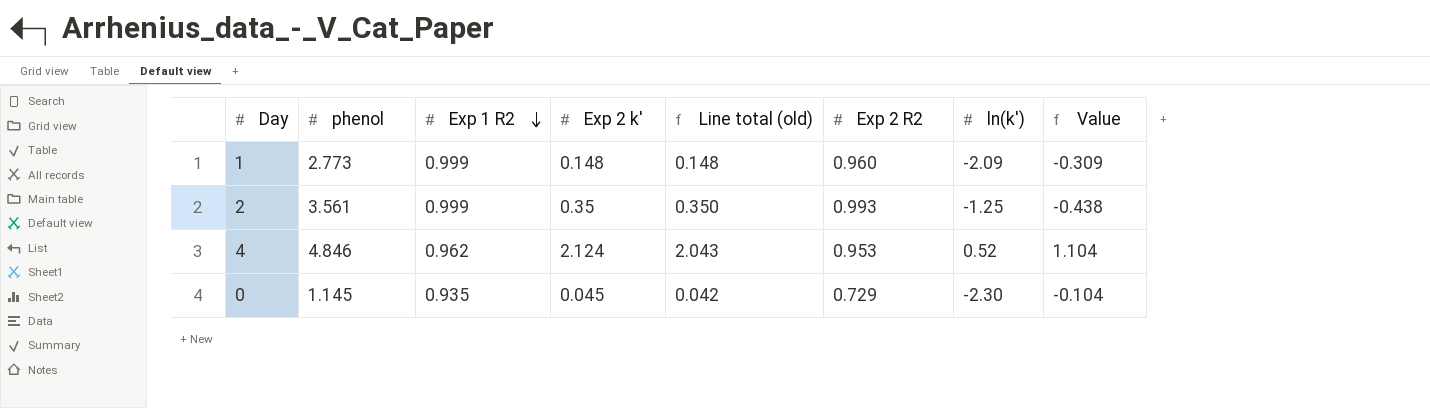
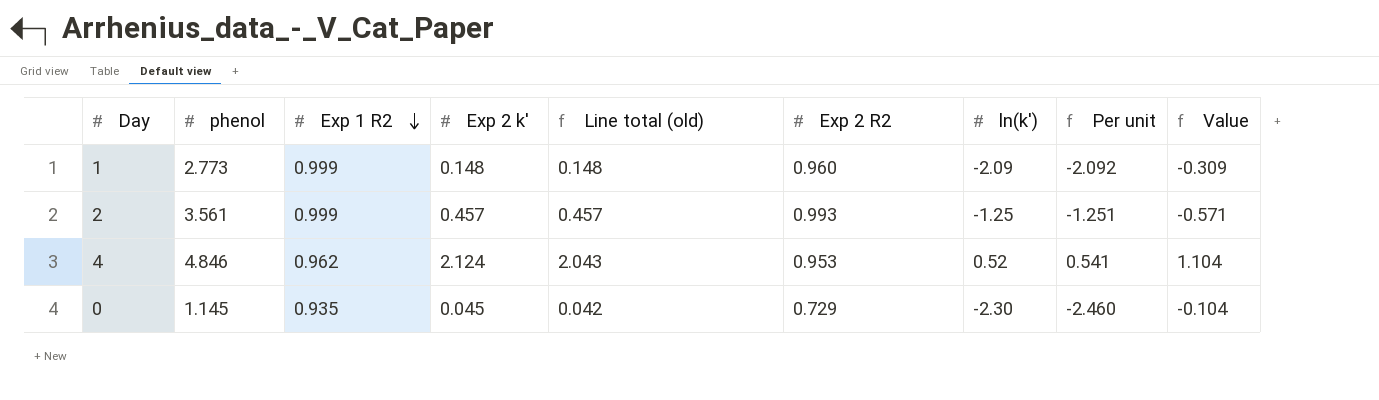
column Per unit | formula: none -> [ln(k')] / [Exp 1 R2]
2 | Exp 2 k': 0.35 -> 0.457
2 | Line total (old): 0.350 -> 0.457
2 | Value: -0.438 -> -0.571

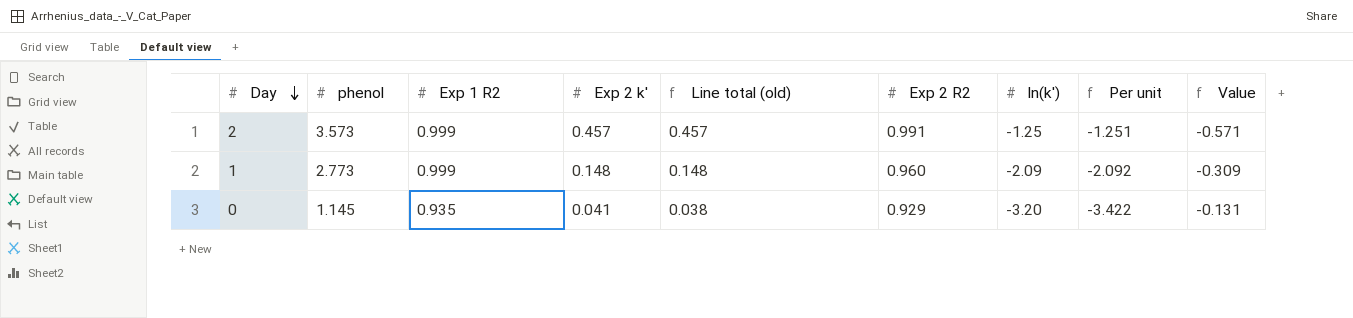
row order: Exp 1 R2 descending -> Day descending
row 4: 4.846 | 0.962 | 2.124 | 2.043 | 0.953 | 0.52 | 0.541 | 1.104 -> none
2 | phenol: 3.561 -> 3.573
2 | Exp 2 R2: 0.993 -> 0.991
0 | Exp 2 k': 0.045 -> 0.041
0 | Line total (old): 0.042 -> 0.038
0 | Exp 2 R2: 0.729 -> 0.929
0 | ln(k'): -2.30 -> -3.20
0 | Per unit: -2.460 -> -3.422
0 | Value: -0.104 -> -0.131

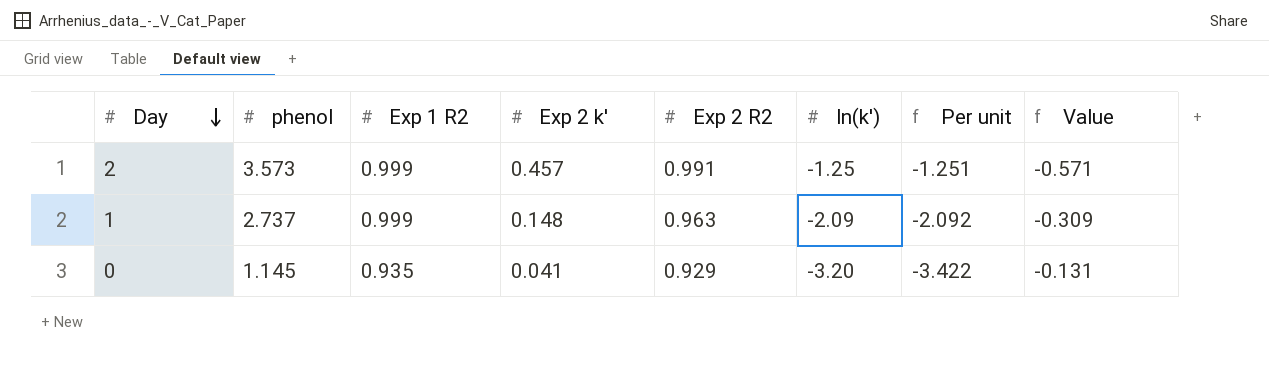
column Line total (old) | formula: [Exp 1 R2] * [Exp 2 k'] -> none
1 | phenol: 2.773 -> 2.737
1 | Exp 2 R2: 0.960 -> 0.963

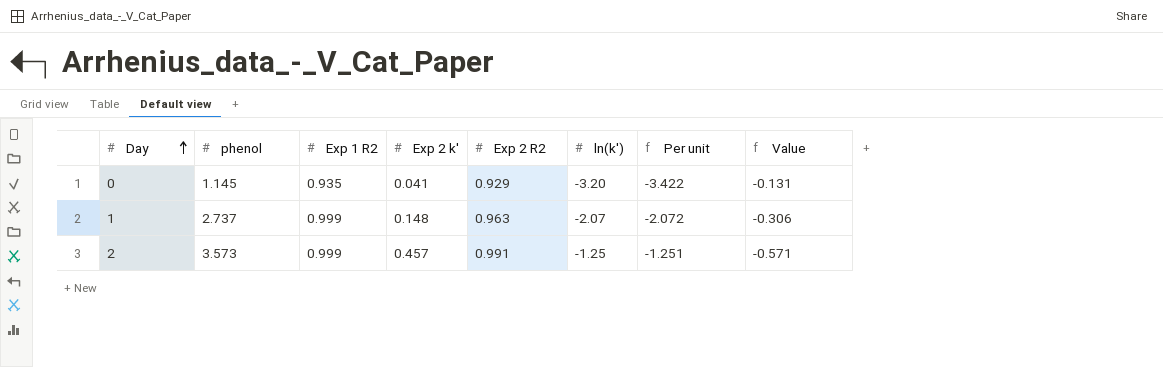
row order: Day descending -> Day ascending
1 | ln(k'): -2.09 -> -2.07
1 | Per unit: -2.092 -> -2.072
1 | Value: -0.309 -> -0.306

